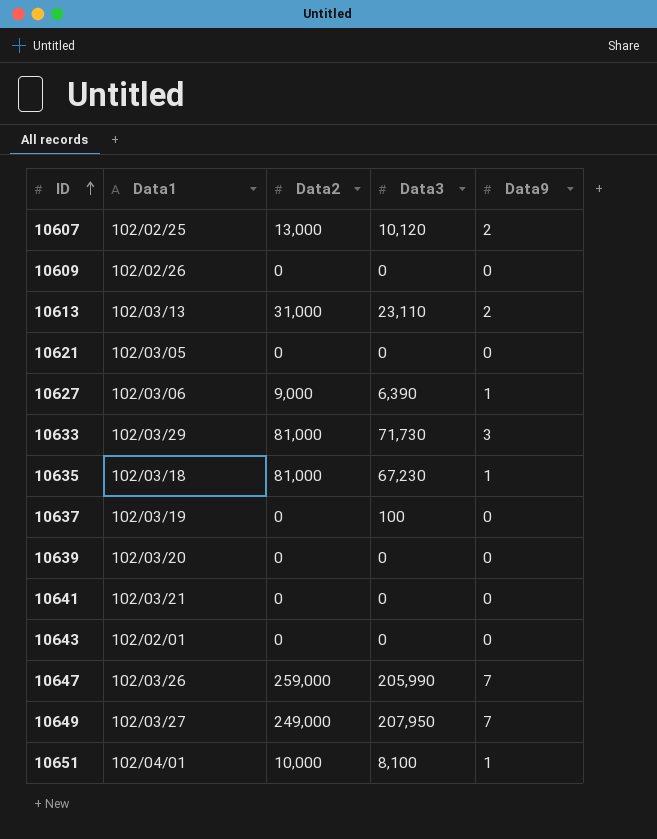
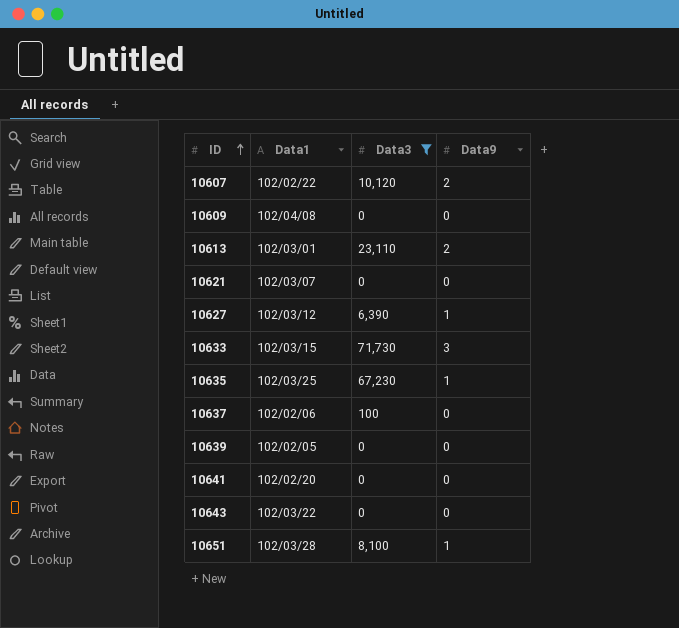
filter: none -> Data3 <= 71,730
column Data2 | position: 3 -> none
10607 | Data1: 102/02/25 -> 102/02/22
10609 | Data1: 102/02/26 -> 102/04/08
10613 | Data1: 102/03/13 -> 102/03/01
10621 | Data1: 102/03/05 -> 102/03/07
10627 | Data1: 102/03/06 -> 102/03/12
10633 | Data1: 102/03/29 -> 102/03/15
10635 | Data1: 102/03/18 -> 102/03/25
10637 | Data1: 102/03/19 -> 102/02/06
10639 | Data1: 102/03/20 -> 102/02/05
10641 | Data1: 102/03/21 -> 102/02/20
10643 | Data1: 102/02/01 -> 102/03/22
10651 | Data1: 102/04/01 -> 102/03/28

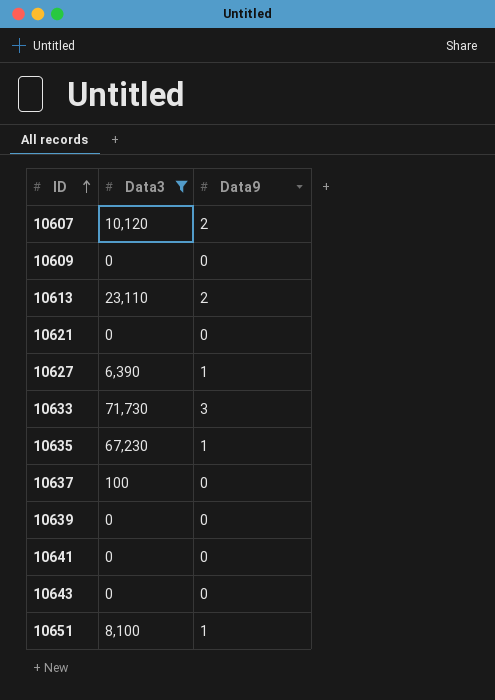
column Data1 | position: 2 -> none

